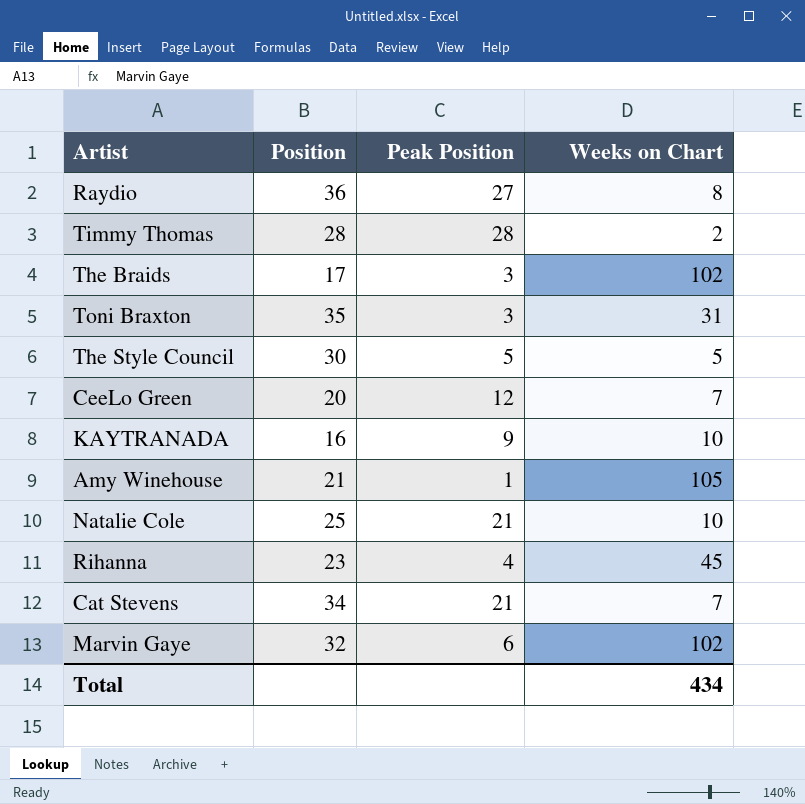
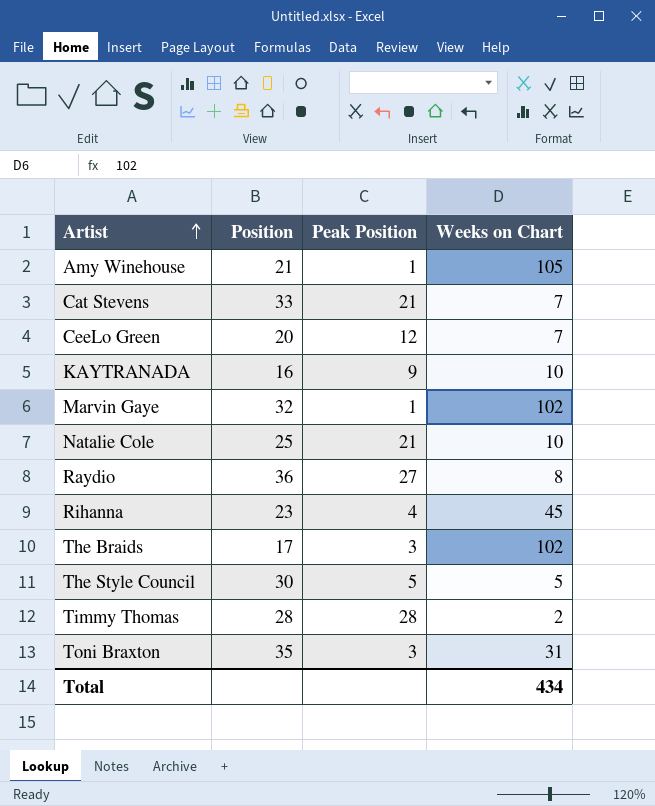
row order: none -> Artist ascending
Cat Stevens | Position: 34 -> 33
Marvin Gaye | Peak Position: 6 -> 1

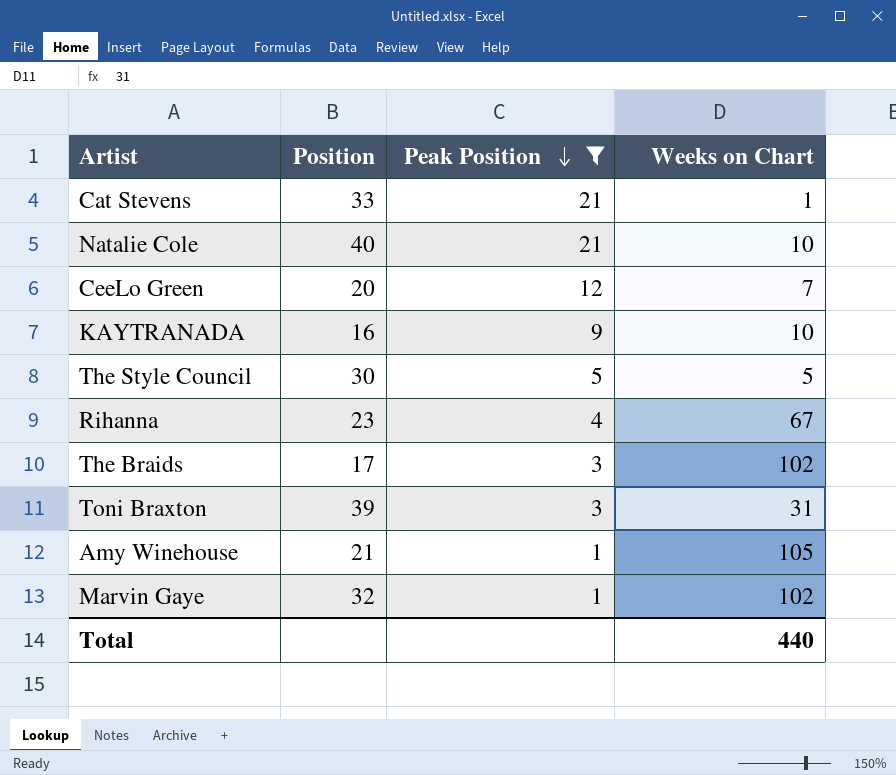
filter: none -> Peak Position <= 21
row order: Artist ascending -> Peak Position descending
Cat Stevens | Weeks on Chart: 7 -> 1
Natalie Cole | Position: 25 -> 40
Rihanna | Weeks on Chart: 45 -> 67
Toni Braxton | Position: 35 -> 39
Total | Weeks on Chart: 434 -> 440

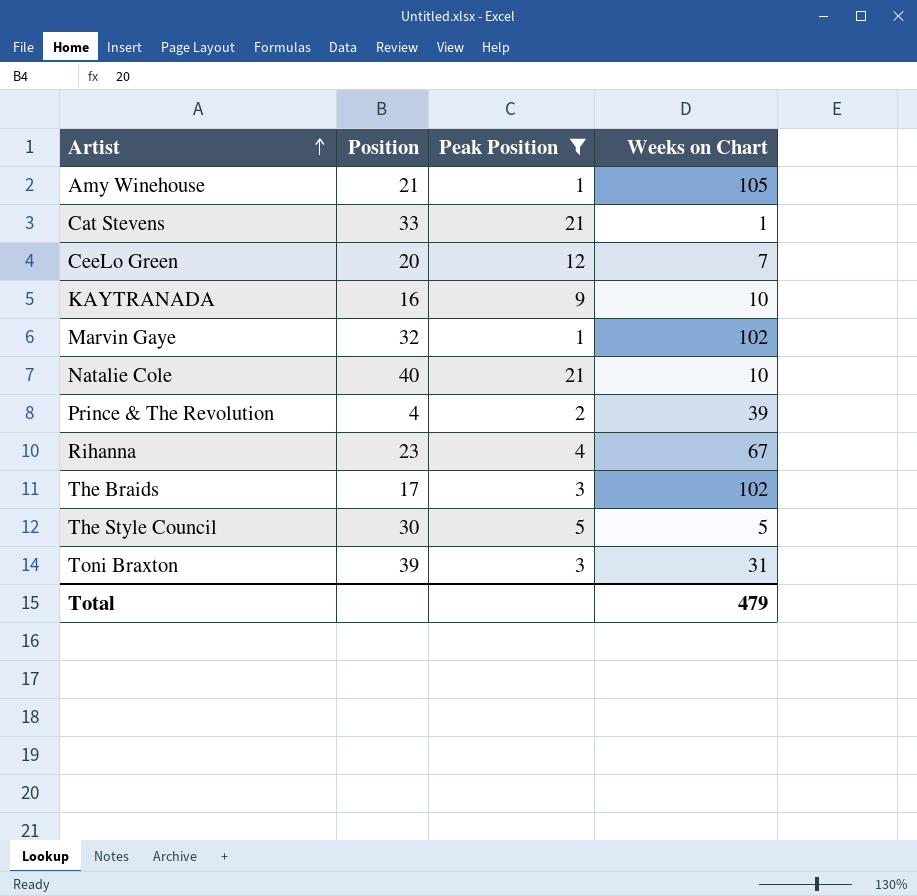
row order: Peak Position descending -> Artist ascending
row Prince & The Revolution: none -> 4 | 2 | 39
Total | Weeks on Chart: 440 -> 479

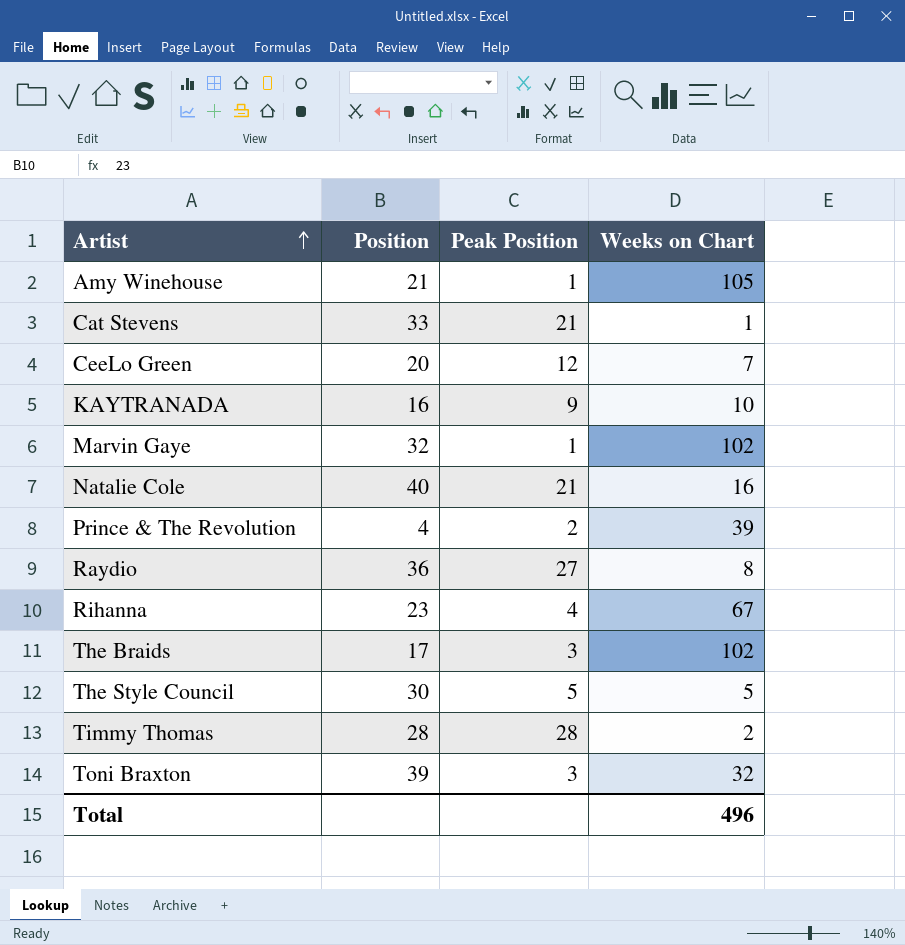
filter: Peak Position <= 21 -> none
Natalie Cole | Weeks on Chart: 10 -> 16
Toni Braxton | Weeks on Chart: 31 -> 32
Total | Weeks on Chart: 479 -> 496

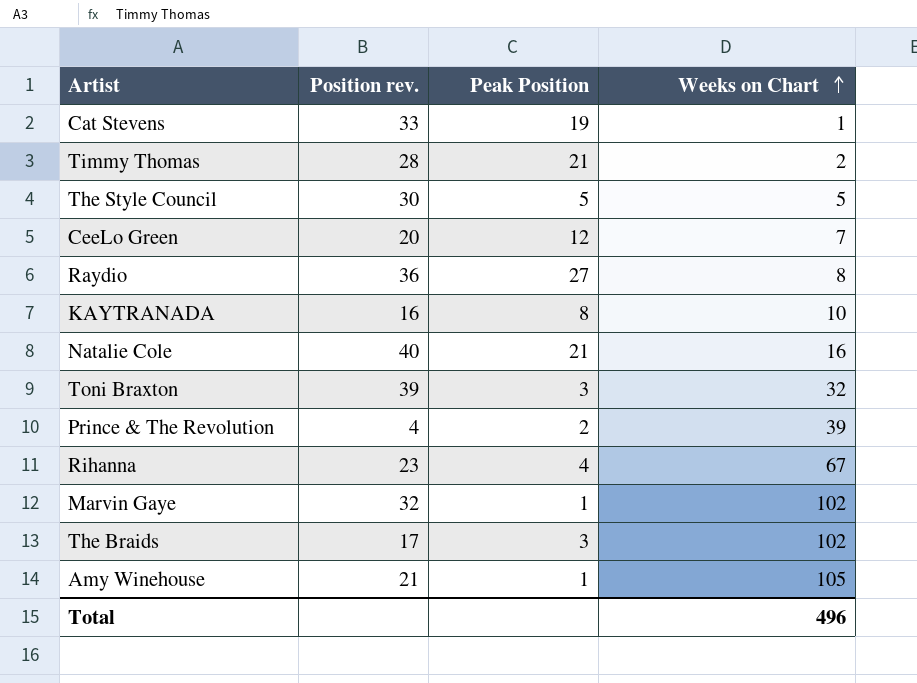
row order: Artist ascending -> Weeks on Chart ascending
column name: Position -> Position rev.
Cat Stevens | Peak Position: 21 -> 19
Timmy Thomas | Peak Position: 28 -> 21
KAYTRANADA | Peak Position: 9 -> 8

